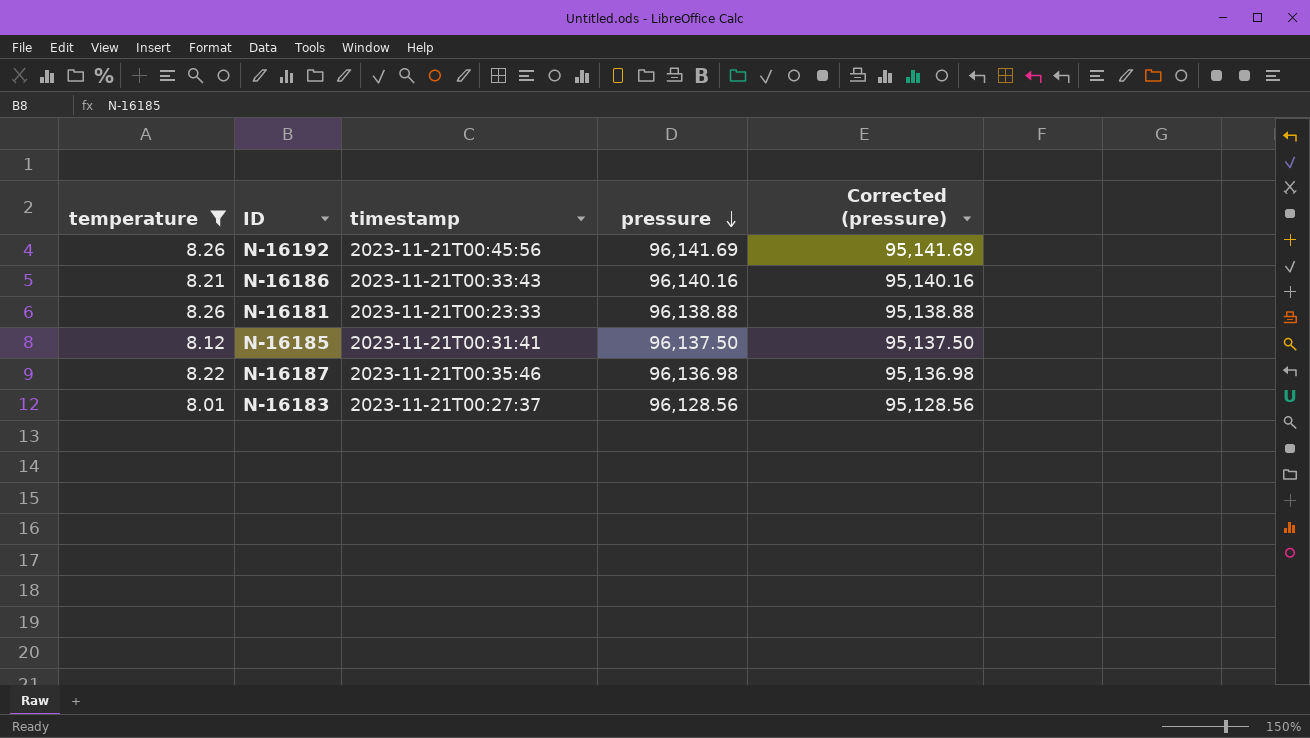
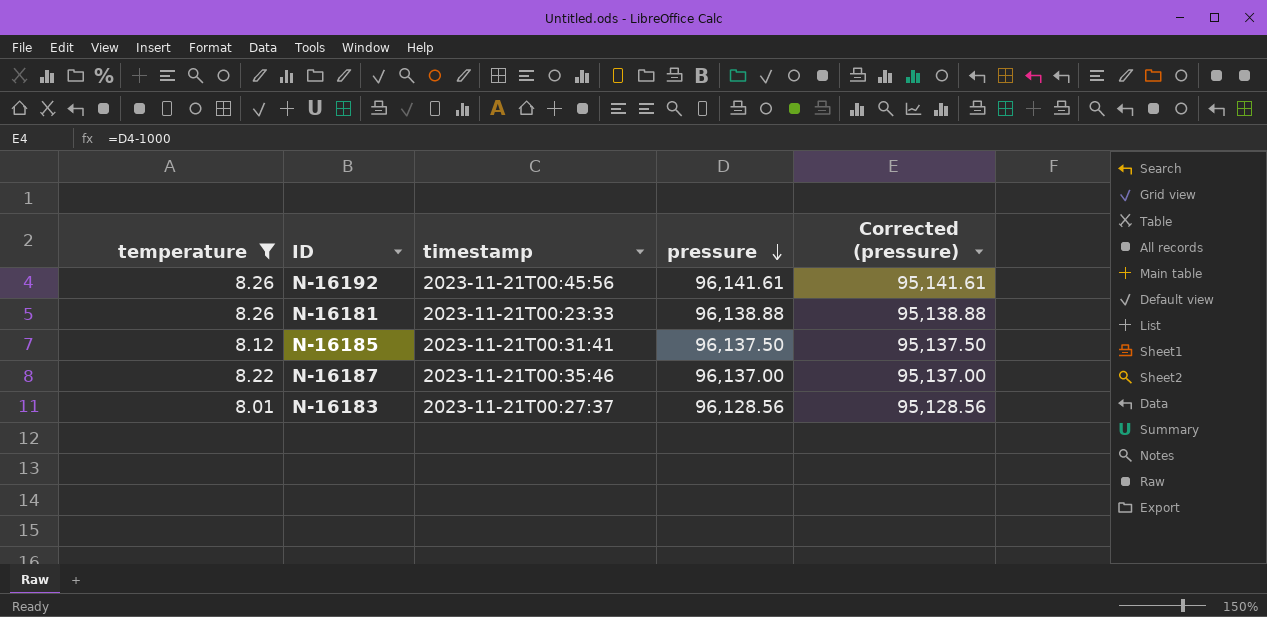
row N-16186: 8.21 | 2023-11-21T00:33:43 | 96,140.16 | 95,140.16 -> none
N-16192 | pressure: 96,141.69 -> 96,141.61
N-16192 | Corrected (pressure): 95,141.69 -> 95,141.61
N-16187 | pressure: 96,136.98 -> 96,137.00
N-16187 | Corrected (pressure): 95,136.98 -> 95,137.00

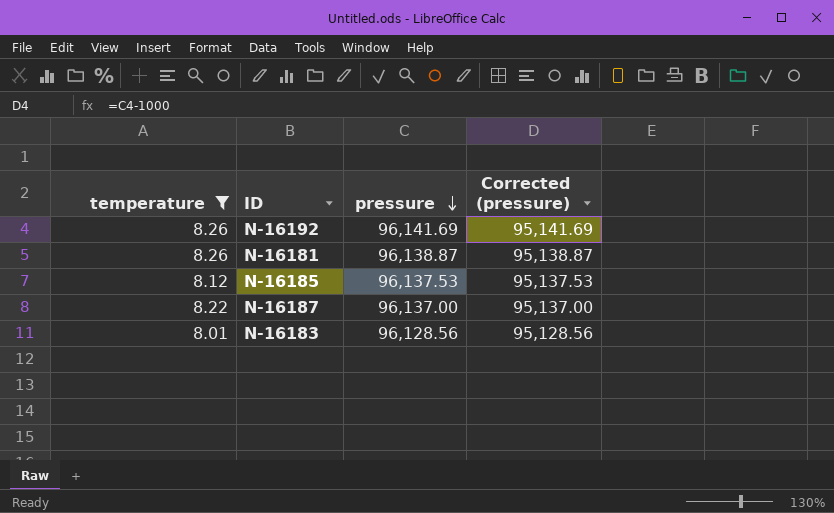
column timestamp | position: 3 -> none
N-16192 | pressure: 96,141.61 -> 96,141.69
N-16192 | Corrected (pressure): 95,141.61 -> 95,141.69
N-16181 | pressure: 96,138.88 -> 96,138.87
N-16181 | Corrected (pressure): 95,138.88 -> 95,138.87
N-16185 | pressure: 96,137.50 -> 96,137.53
N-16185 | Corrected (pressure): 95,137.50 -> 95,137.53

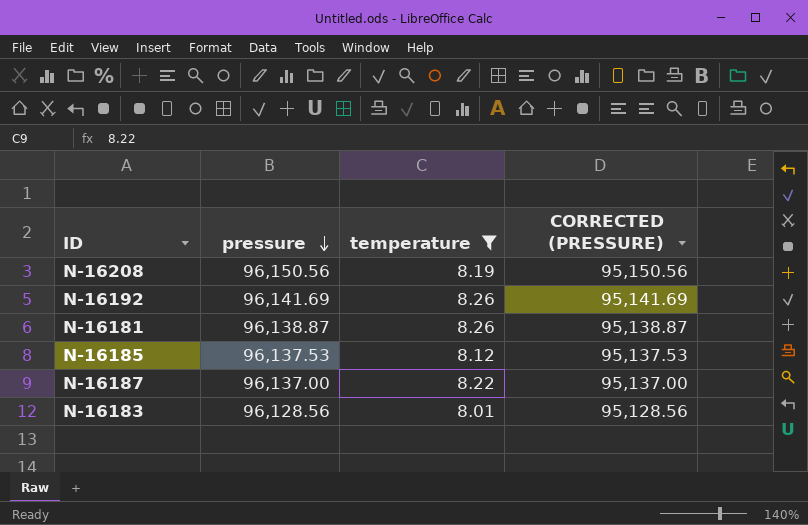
column temperature | position: 1 -> 3
column name: Corrected (pressure) -> CORRECTED (PRESSURE)
row N-16208: none -> 96,150.56 | 8.19 | 95,150.56

